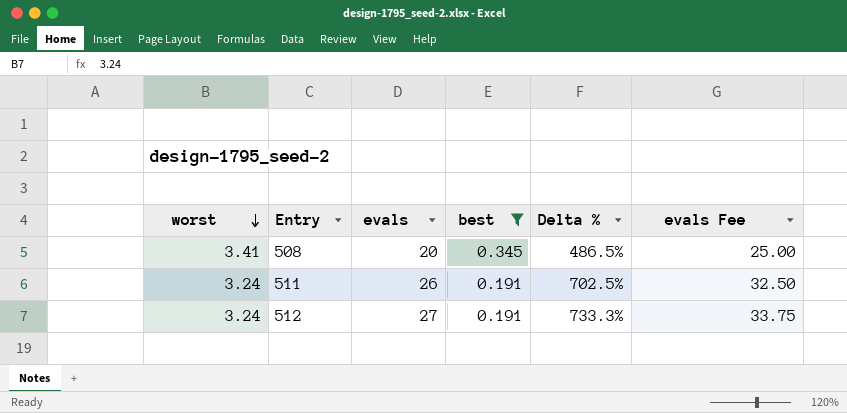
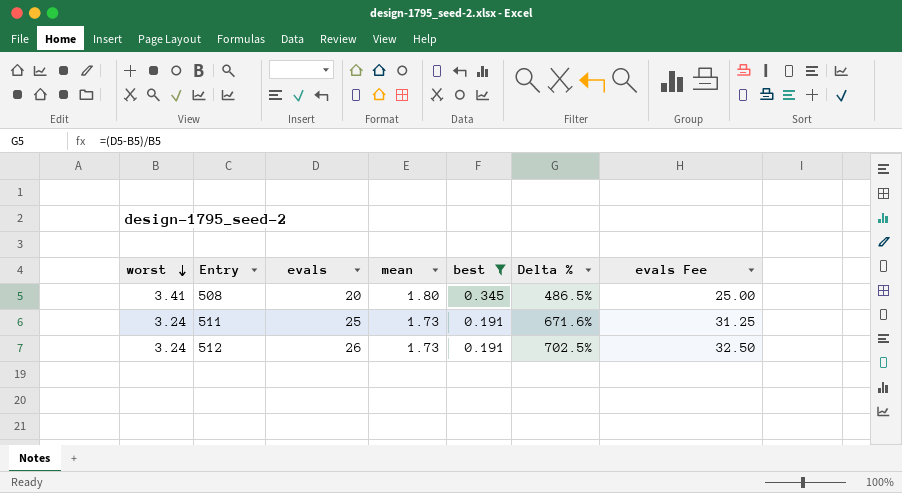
column mean | position: none -> 4
511 | evals: 26 -> 25
511 | Delta %: 702.5% -> 671.6%
511 | evals Fee: 32.50 -> 31.25
512 | evals: 27 -> 26
512 | Delta %: 733.3% -> 702.5%
512 | evals Fee: 33.75 -> 32.50

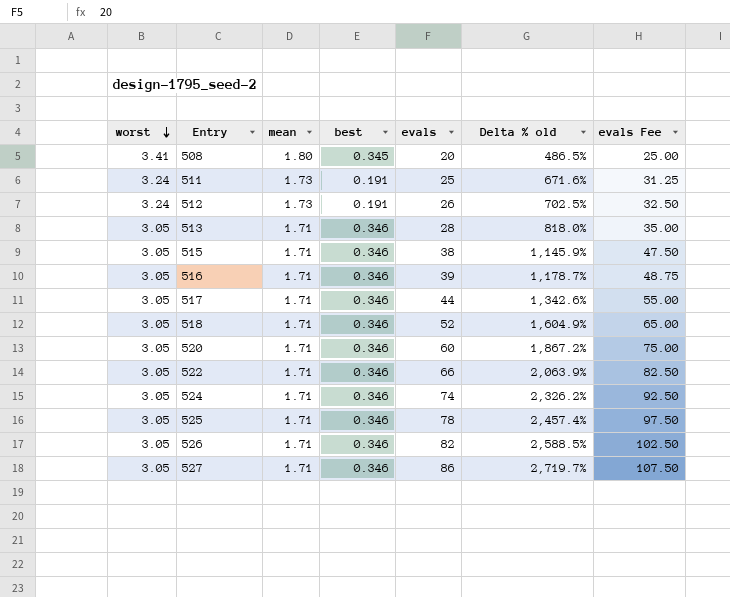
filter: best != 0.346 -> none
column evals | position: 3 -> 5
column name: Delta % -> Delta % old

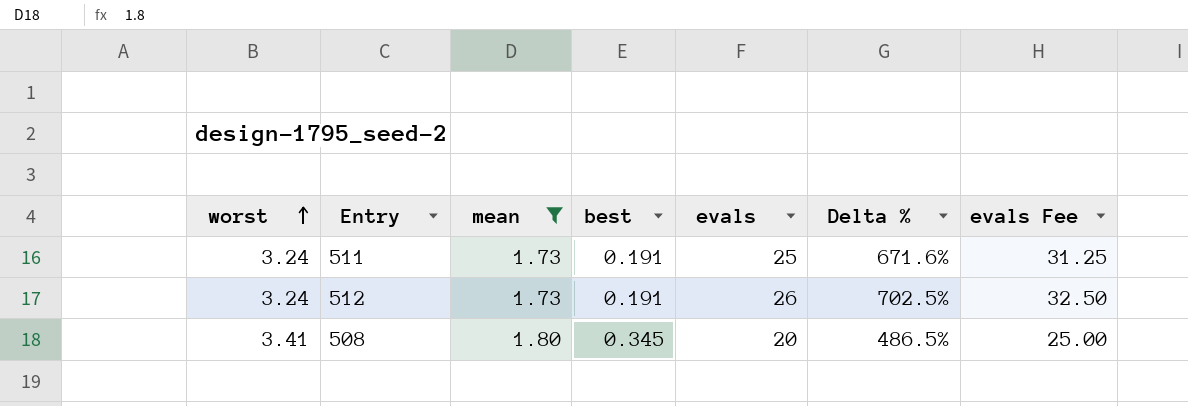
filter: none -> mean != 1.71
row order: worst descending -> worst ascending
column name: Delta % old -> Delta %

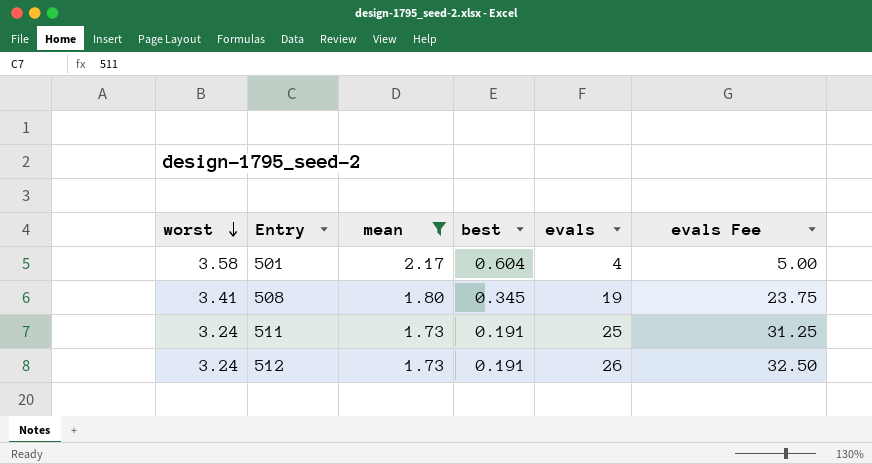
row order: worst ascending -> worst descending
column Delta % | formula: ([evals] - [worst]) / [worst] -> none
row 501: none -> 3.58 | 2.17 | 0.604 | 4 | 5.00
508 | evals: 20 -> 19
508 | evals Fee: 25.00 -> 23.75

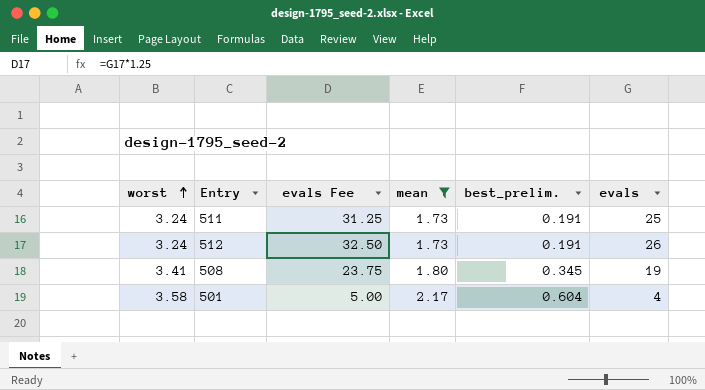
row order: worst descending -> worst ascending
column evals Fee | position: 6 -> 3
column name: best -> best_prelim.

